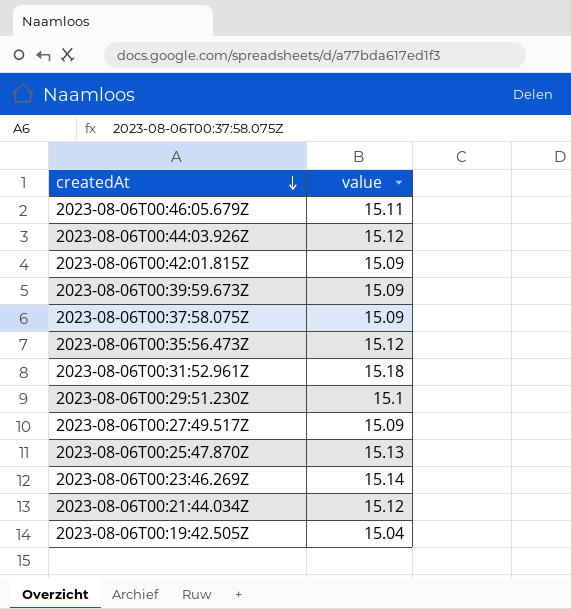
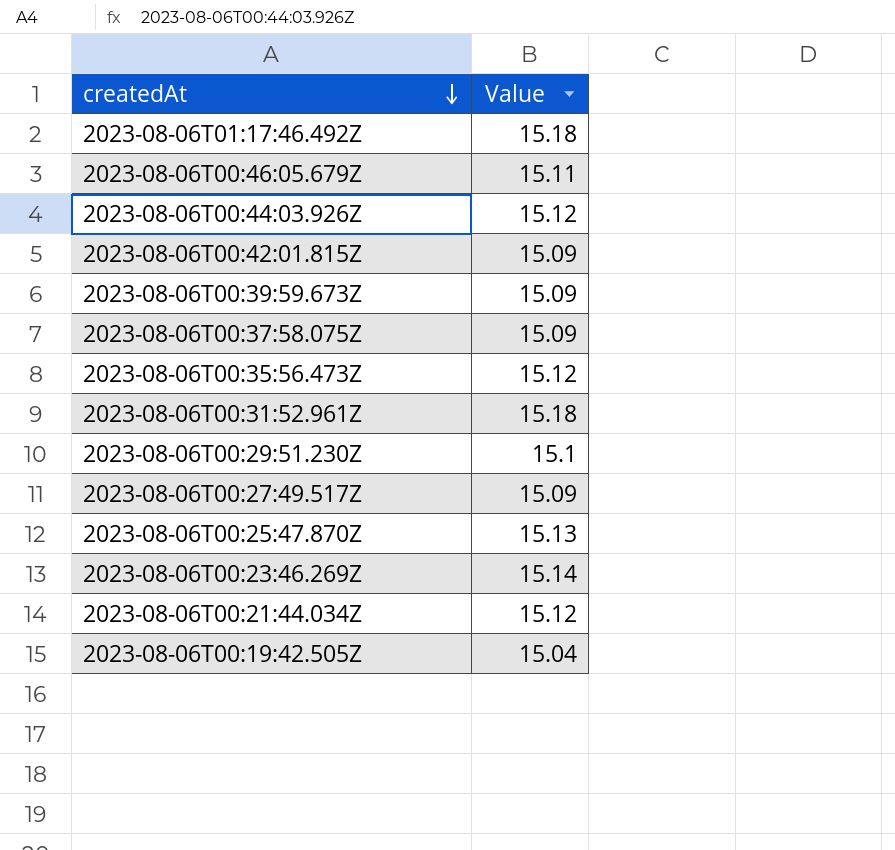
column name: value -> Value
row 2023-08-06T01:17:46.492Z: none -> 15.18

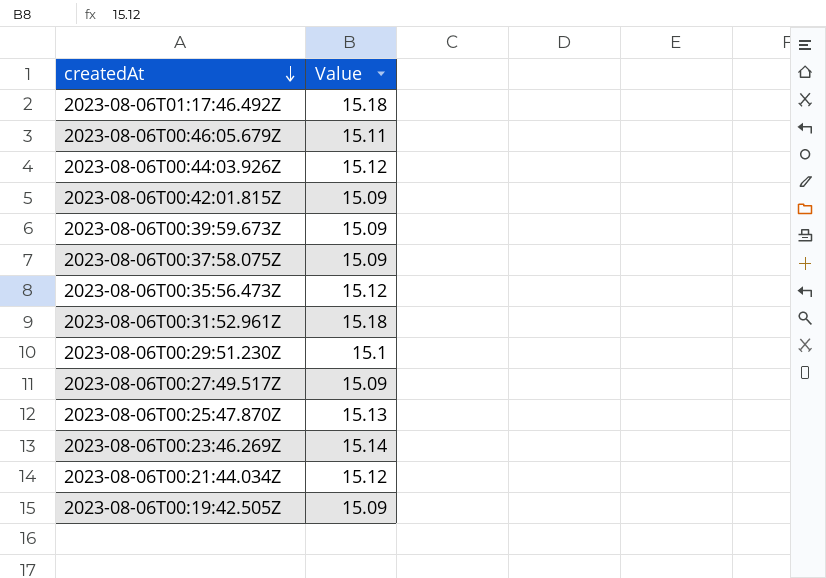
2023-08-06T00:19:42.505Z | Value: 15.04 -> 15.09

